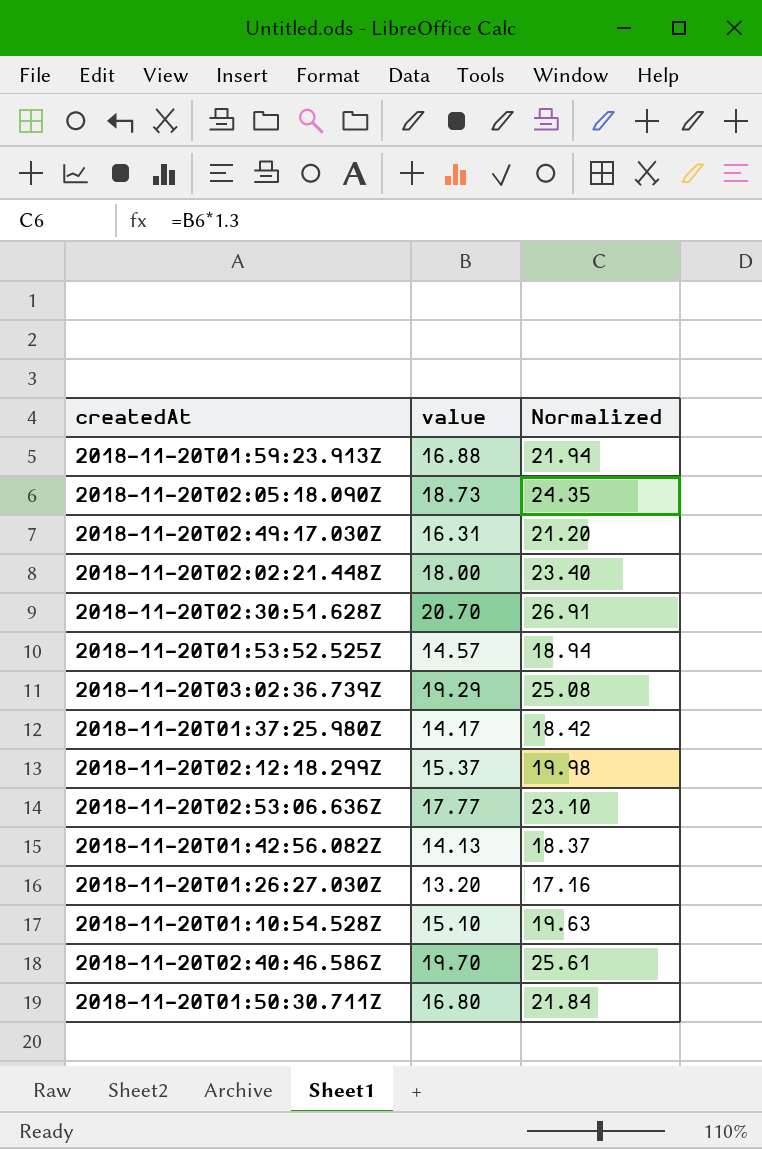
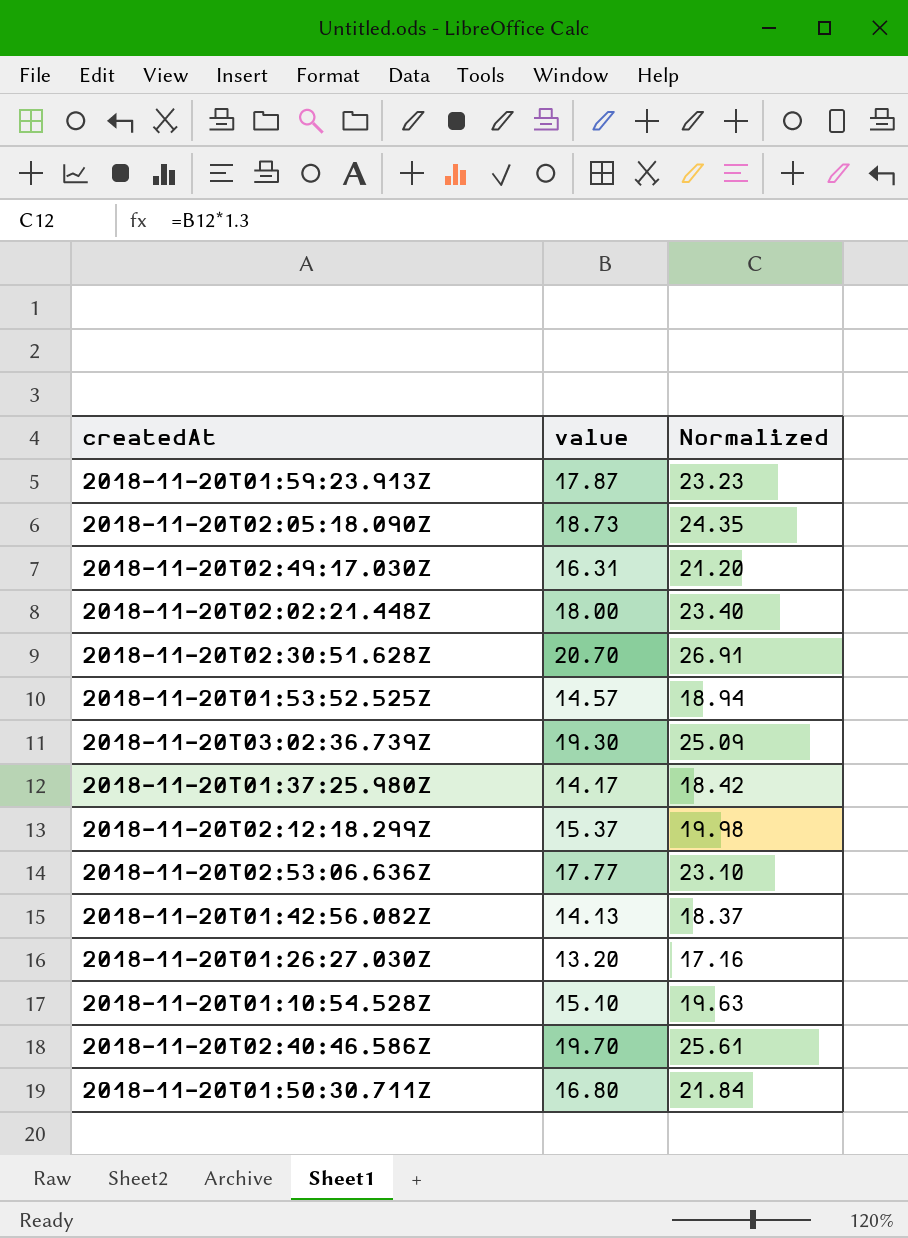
2018-11-20T01:59:23.913Z | value: 16.88 -> 17.87
2018-11-20T01:59:23.913Z | Normalized: 21.94 -> 23.23
2018-11-20T03:02:36.739Z | value: 19.29 -> 19.30
2018-11-20T03:02:36.739Z | Normalized: 25.08 -> 25.09

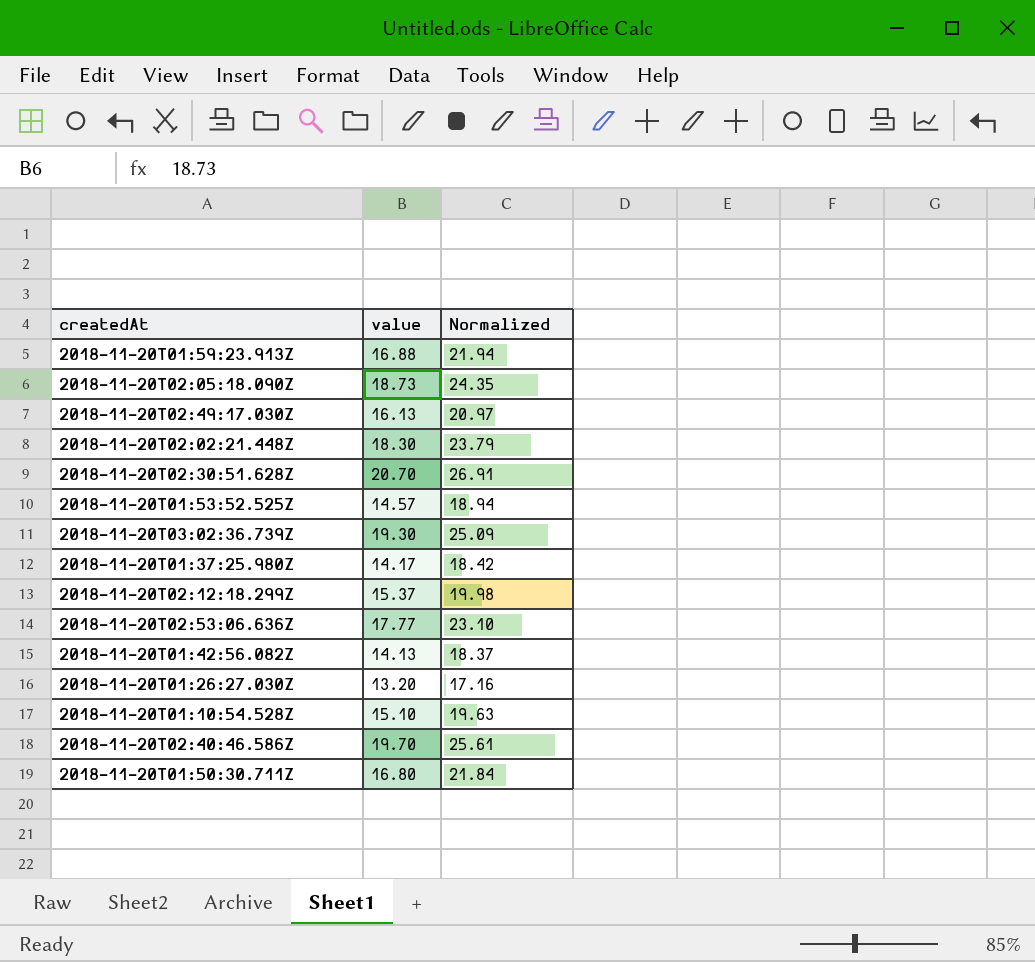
2018-11-20T01:59:23.913Z | value: 17.87 -> 16.88
2018-11-20T01:59:23.913Z | Normalized: 23.23 -> 21.94
2018-11-20T02:49:17.030Z | value: 16.31 -> 16.13
2018-11-20T02:49:17.030Z | Normalized: 21.20 -> 20.97
2018-11-20T02:02:21.448Z | value: 18.00 -> 18.30
2018-11-20T02:02:21.448Z | Normalized: 23.40 -> 23.79

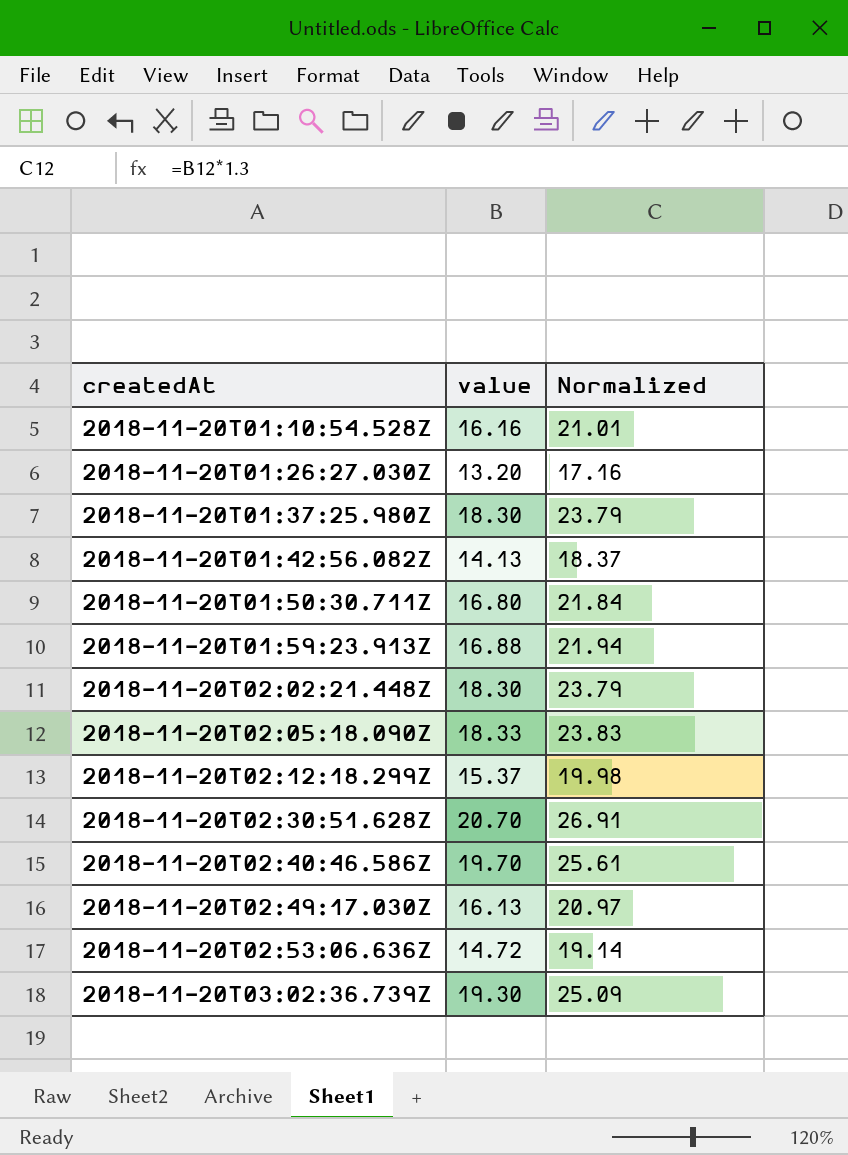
row order: none -> createdAt ascending
row 2018-11-20T01:53:52.525Z: 14.57 | 18.94 -> none
2018-11-20T01:10:54.528Z | value: 15.10 -> 16.16
2018-11-20T01:10:54.528Z | Normalized: 19.63 -> 21.01
2018-11-20T01:37:25.980Z | value: 14.17 -> 18.30
2018-11-20T01:37:25.980Z | Normalized: 18.42 -> 23.79
2018-11-20T02:05:18.090Z | value: 18.73 -> 18.33
2018-11-20T02:05:18.090Z | Normalized: 24.35 -> 23.83
2018-11-20T02:53:06.636Z | value: 17.77 -> 14.72
2018-11-20T02:53:06.636Z | Normalized: 23.10 -> 19.14

